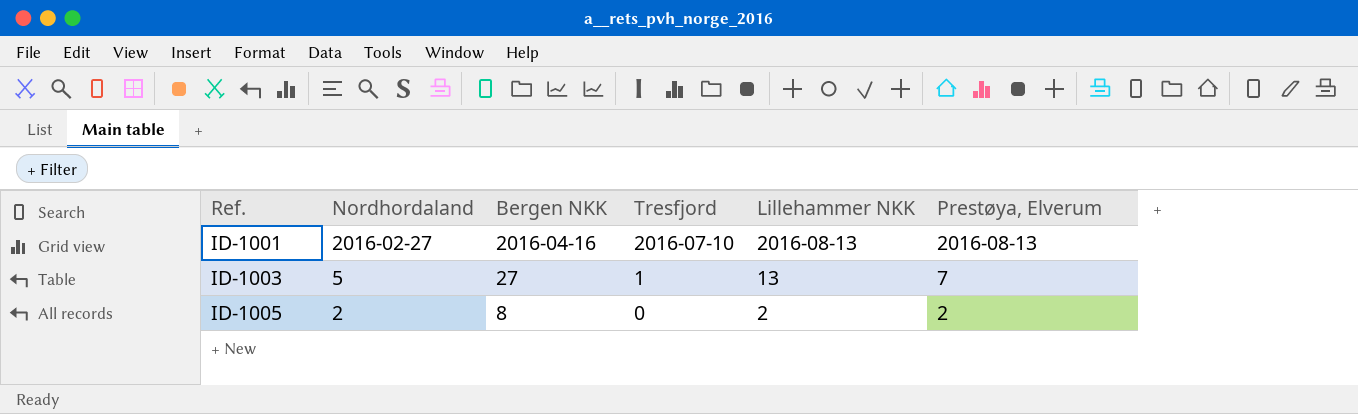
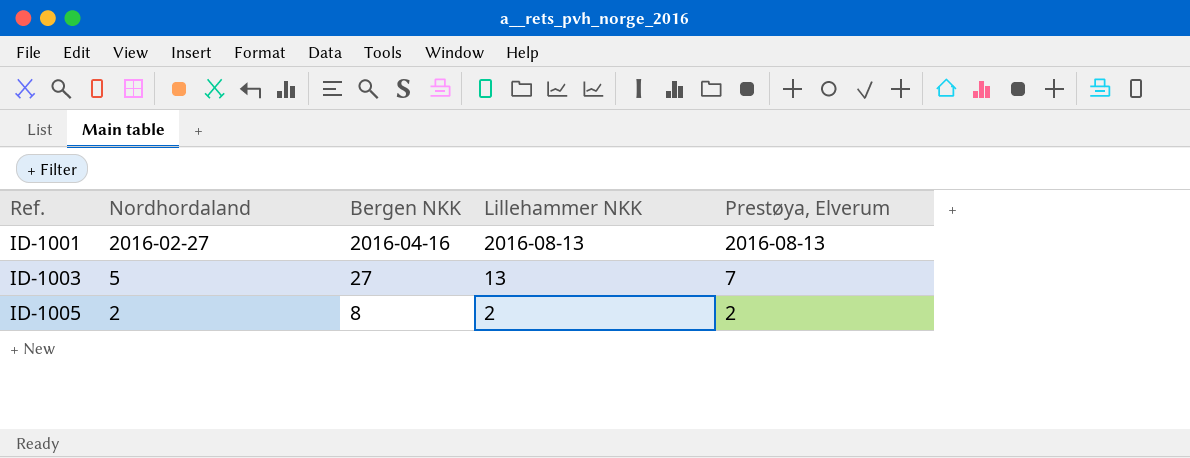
column Tresfjord | position: 4 -> none

